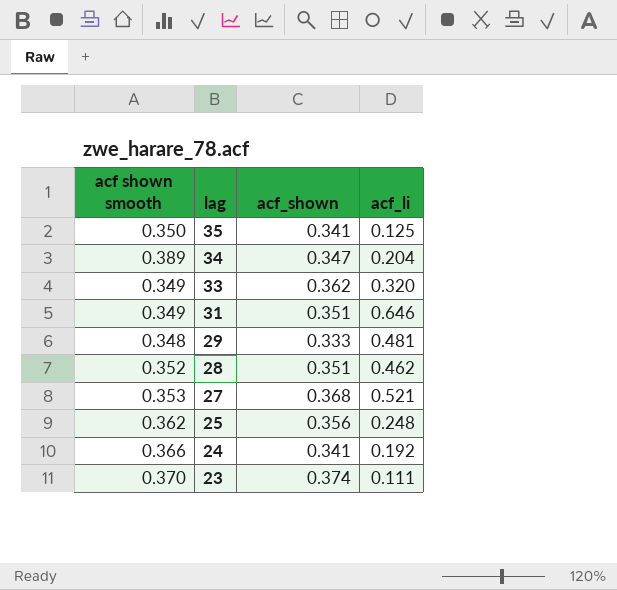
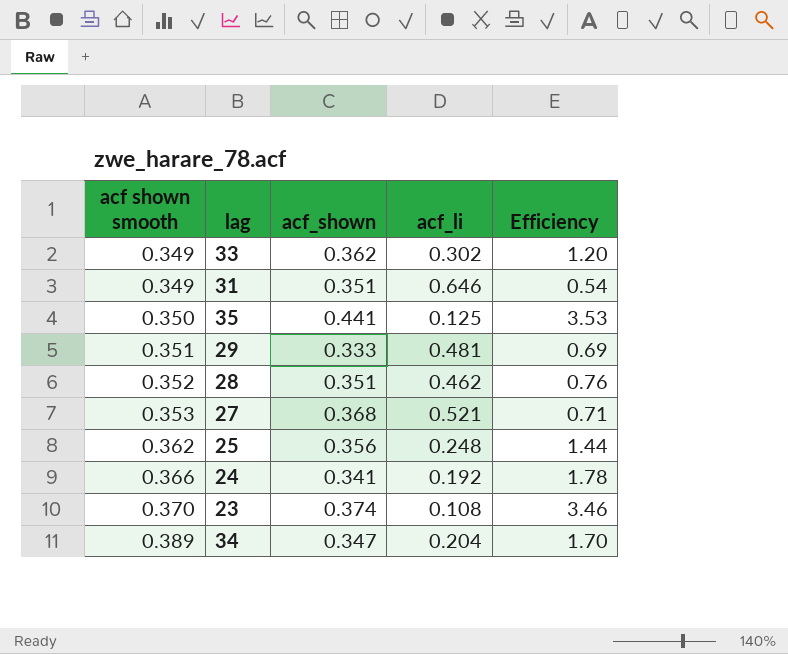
row order: lag descending -> acf shown smooth ascending
column Efficiency | formula: none -> [acf_shown] / [acf_li]
33 | acf_li: 0.320 -> 0.302
35 | acf_shown: 0.341 -> 0.441
29 | acf shown smooth: 0.348 -> 0.351
23 | acf_li: 0.111 -> 0.108

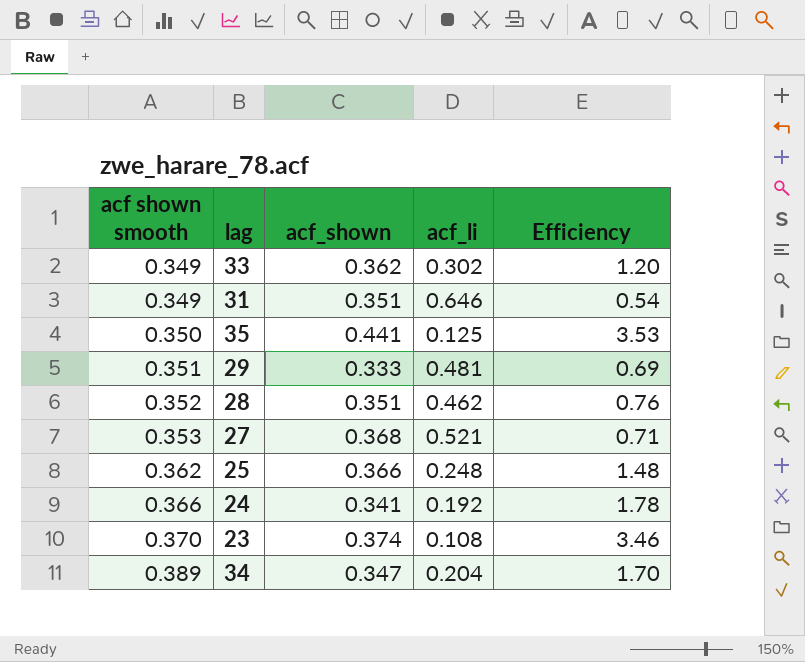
25 | acf_shown: 0.356 -> 0.366
25 | Efficiency: 1.44 -> 1.48

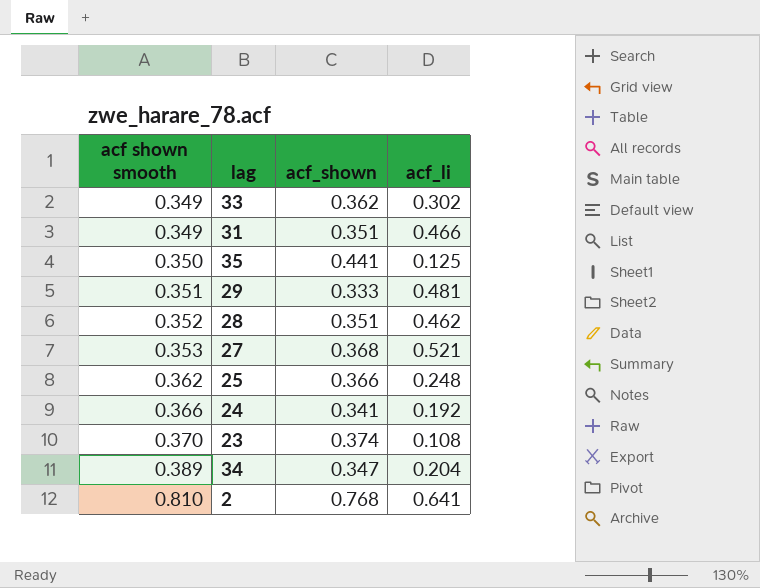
column Efficiency | formula: [acf_shown] / [acf_li] -> none
31 | acf_li: 0.646 -> 0.466
row 2: none -> 0.810 | 0.768 | 0.641

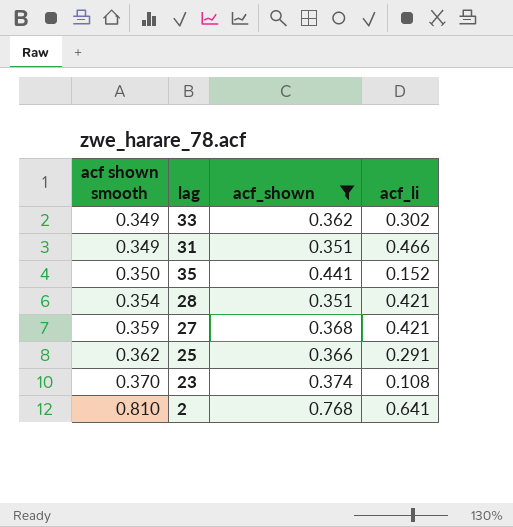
filter: none -> acf_shown >= 0.351
35 | acf_li: 0.125 -> 0.152
28 | acf shown smooth: 0.352 -> 0.354
28 | acf_li: 0.462 -> 0.421
27 | acf shown smooth: 0.353 -> 0.359
27 | acf_li: 0.521 -> 0.421
25 | acf_li: 0.248 -> 0.291

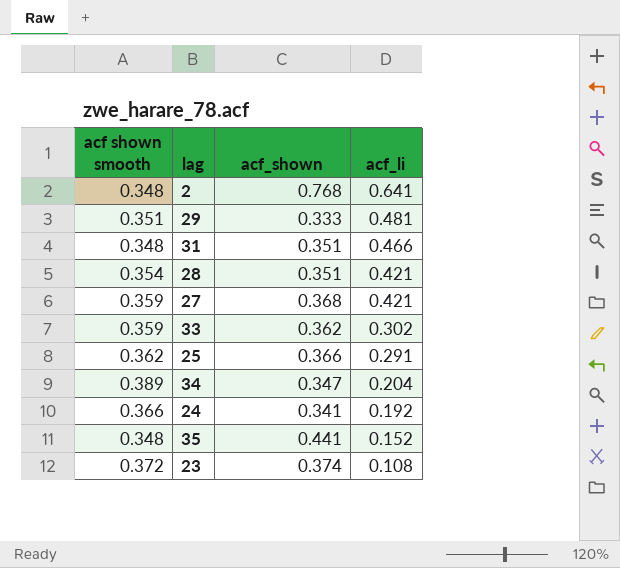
filter: acf_shown >= 0.351 -> none
row order: acf shown smooth ascending -> acf_li descending
2 | acf shown smooth: 0.810 -> 0.348
31 | acf shown smooth: 0.349 -> 0.348
33 | acf shown smooth: 0.349 -> 0.359
35 | acf shown smooth: 0.350 -> 0.348
23 | acf shown smooth: 0.370 -> 0.372

